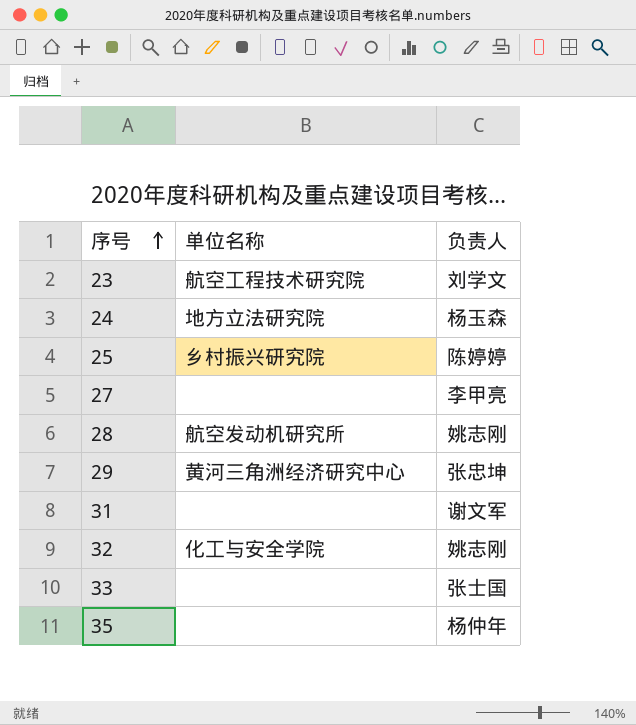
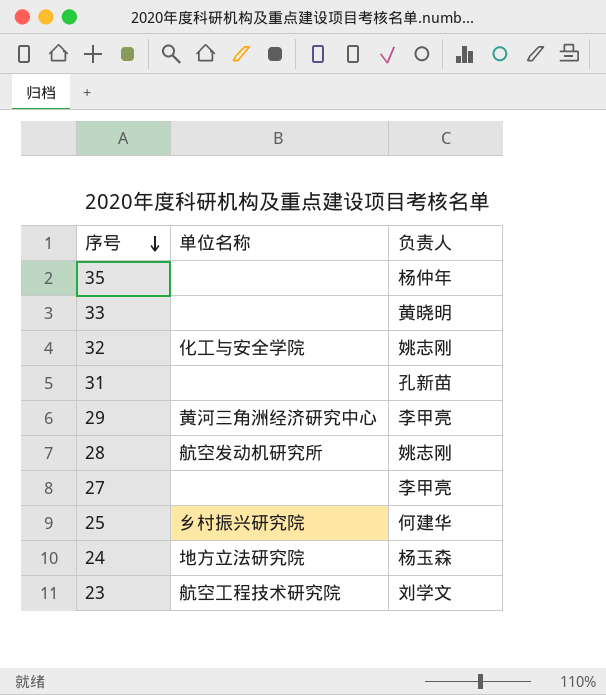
row order: 序号 ascending -> 序号 descending
33 | 负责人: 张士国 -> 黄晓明
31 | 负责人: 谢文军 -> 孔新苗
29 | 负责人: 张忠坤 -> 李甲亮
25 | 负责人: 陈婷婷 -> 何建华

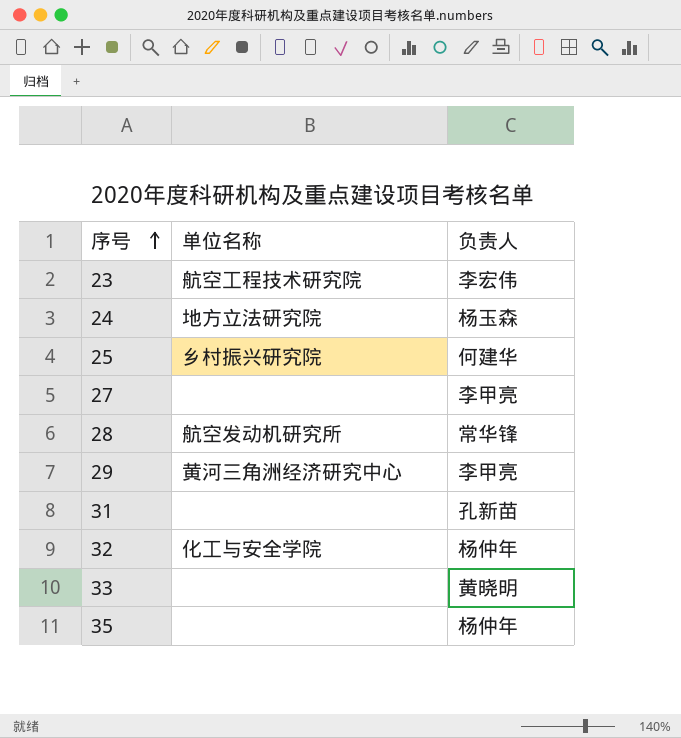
row order: 序号 descending -> 序号 ascending
23 | 负责人: 刘学文 -> 李宏伟
28 | 负责人: 姚志刚 -> 常华锋
32 | 负责人: 姚志刚 -> 杨仲年

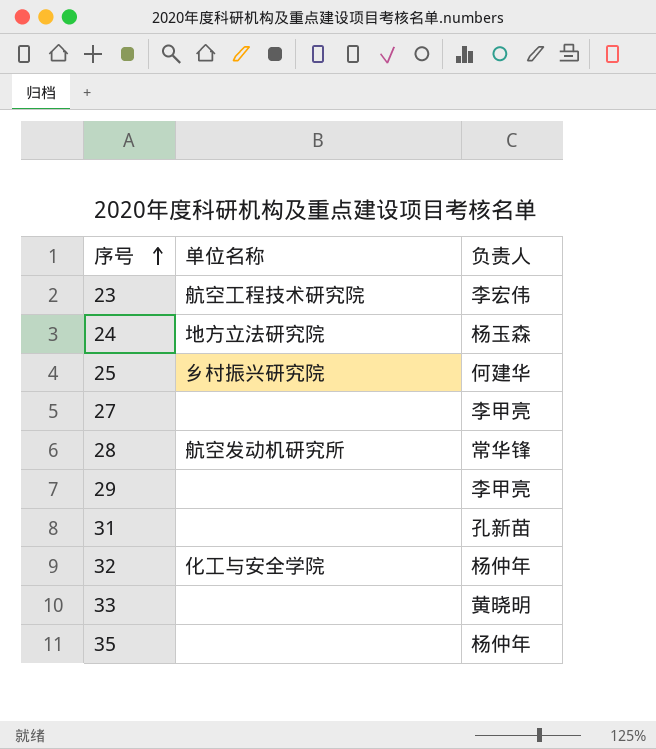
29 | 单位名称: 黄河三角洲经济研究中心 -> none

